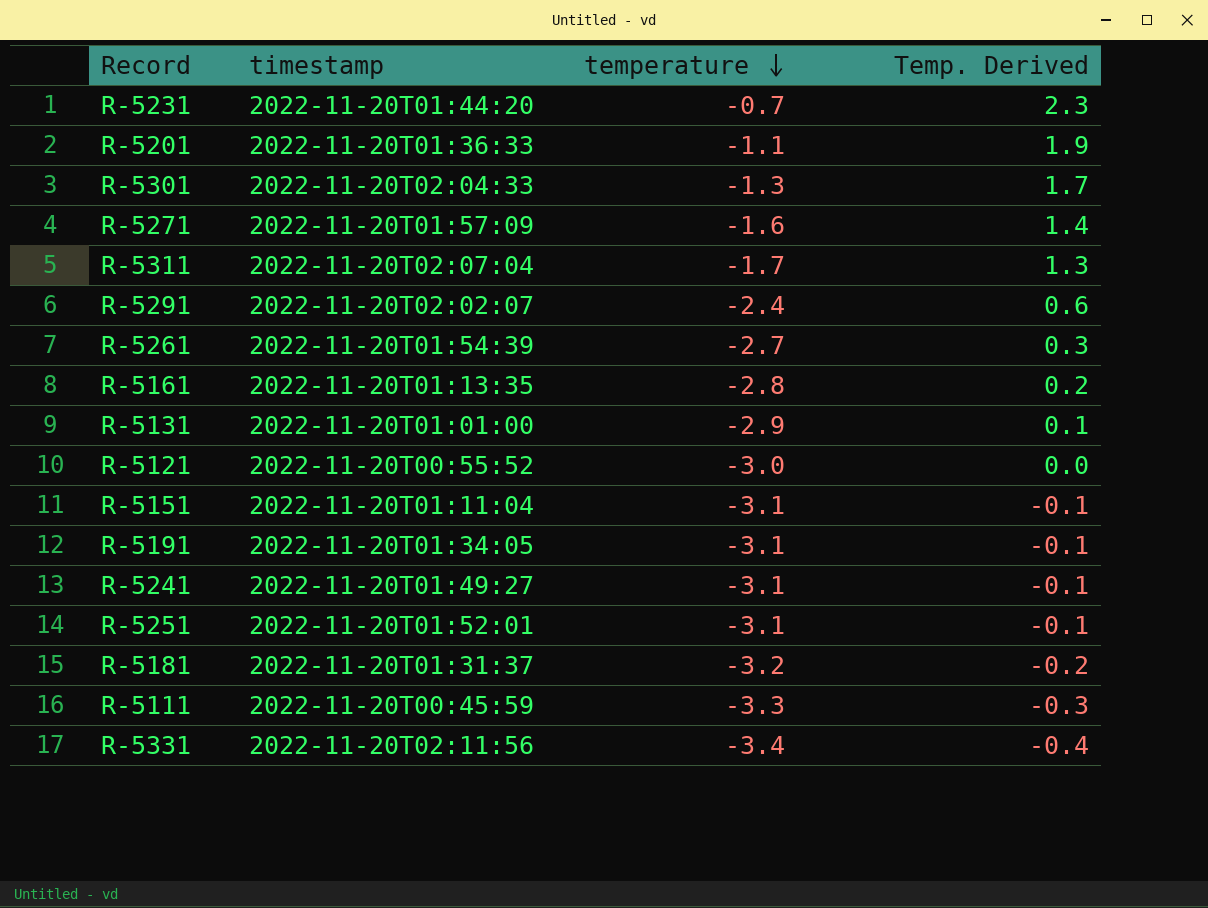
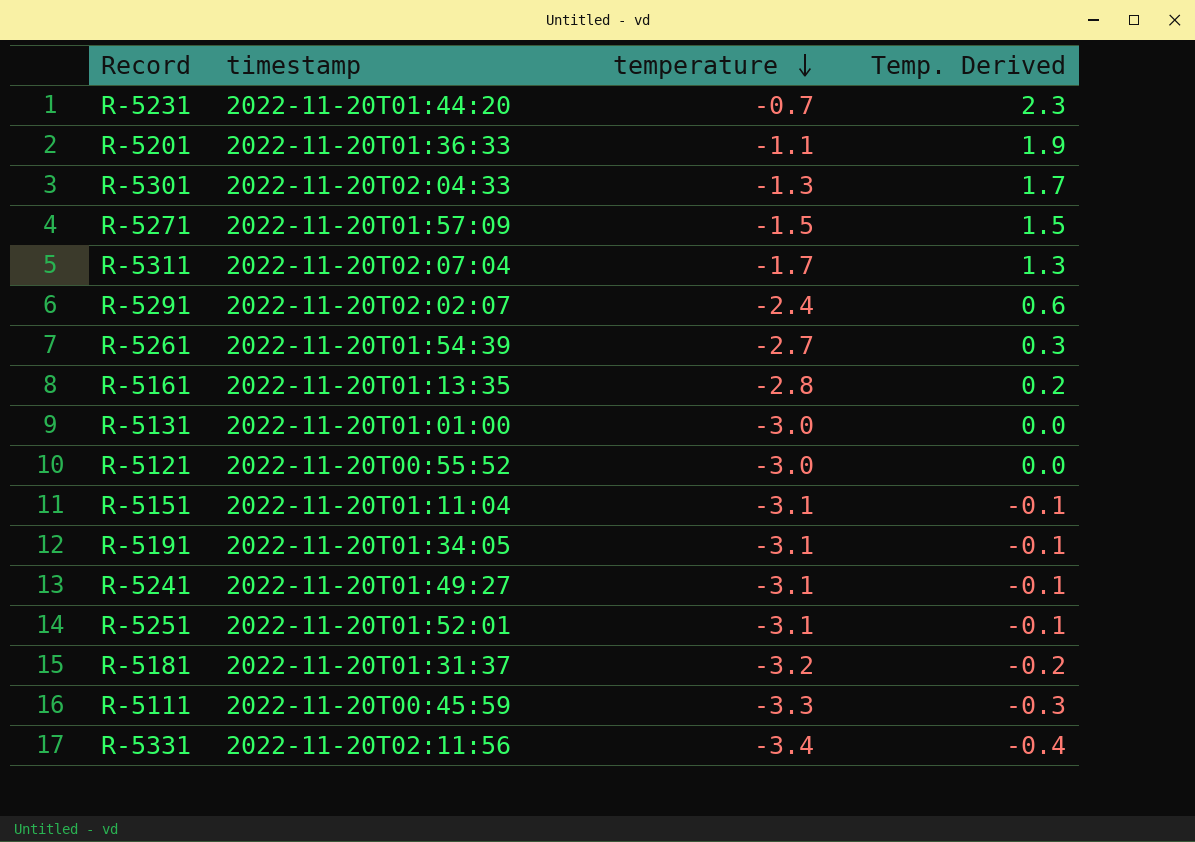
R-5271 | temperature: -1.6 -> -1.5
R-5271 | Temp. Derived: 1.4 -> 1.5
R-5131 | temperature: -2.9 -> -3.0
R-5131 | Temp. Derived: 0.1 -> 0.0

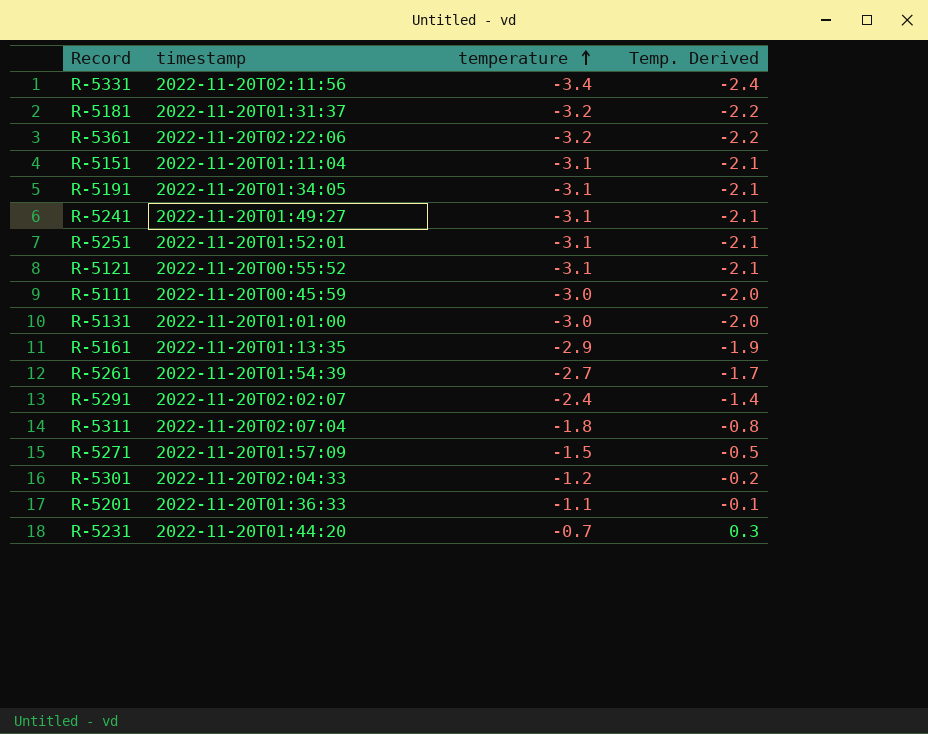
row order: temperature descending -> temperature ascending
column Temp. Derived | formula: [temperature] + 3 -> [temperature] + 1
row R-5361: none -> 2022-11-20T02:22:06 | -3.2 | -2.2
R-5121 | temperature: -3.0 -> -3.1
R-5111 | temperature: -3.3 -> -3.0
R-5161 | temperature: -2.8 -> -2.9
R-5311 | temperature: -1.7 -> -1.8
R-5301 | temperature: -1.3 -> -1.2

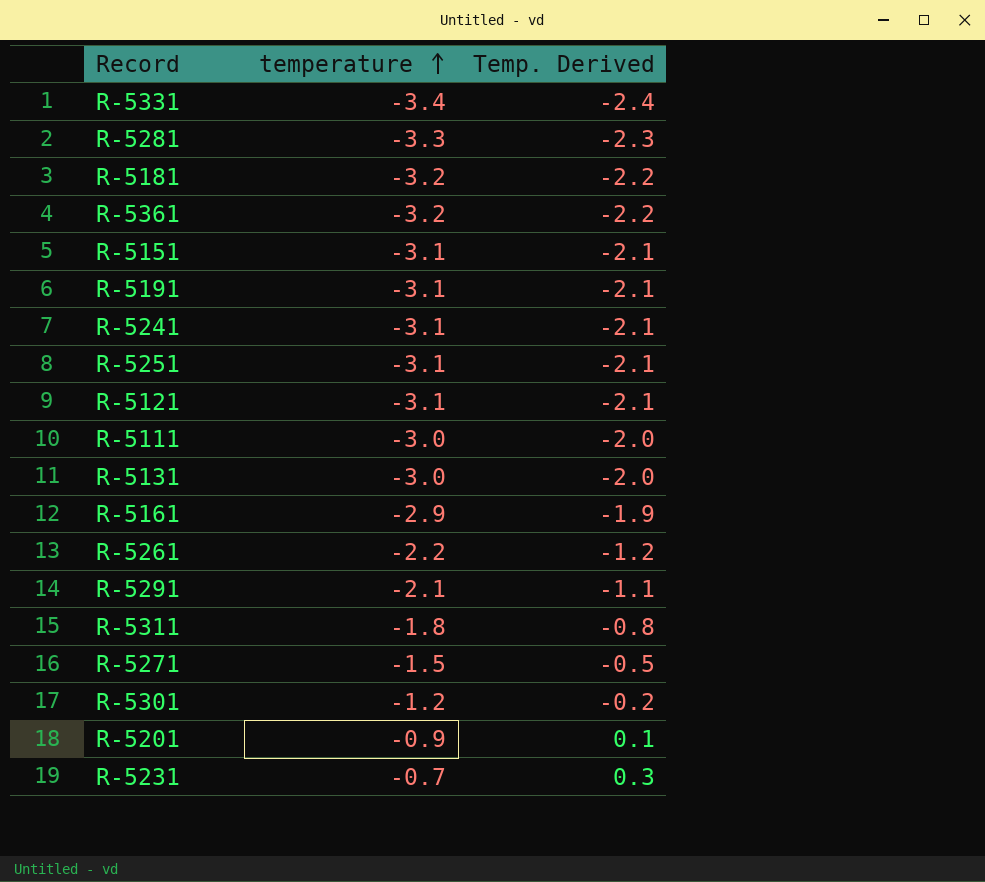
column timestamp | position: 2 -> none
row R-5281: none -> -3.3 | -2.3
R-5261 | temperature: -2.7 -> -2.2
R-5261 | Temp. Derived: -1.7 -> -1.2
R-5291 | temperature: -2.4 -> -2.1
R-5291 | Temp. Derived: -1.4 -> -1.1
R-5201 | temperature: -1.1 -> -0.9
R-5201 | Temp. Derived: -0.1 -> 0.1

